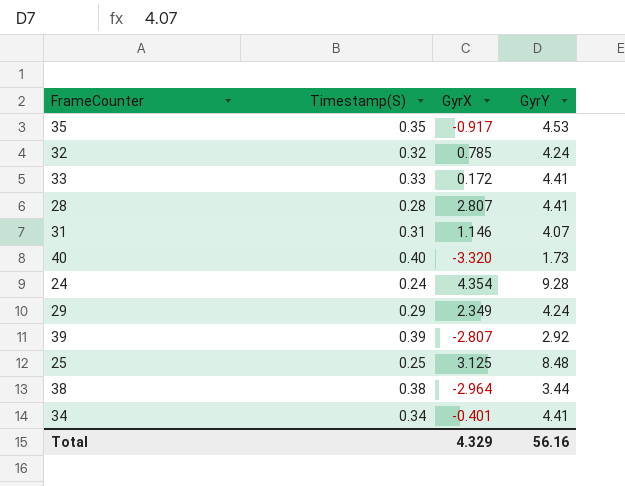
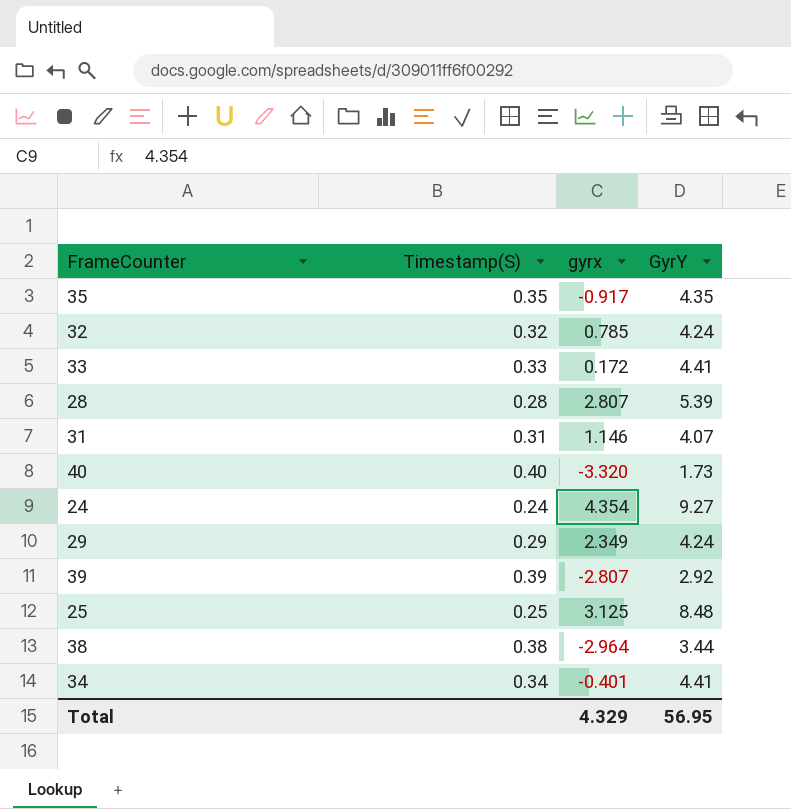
column name: GyrX -> gyrx
35 | GyrY: 4.53 -> 4.35
28 | GyrY: 4.41 -> 5.39
24 | GyrY: 9.28 -> 9.27
Total | GyrY: 56.16 -> 56.95

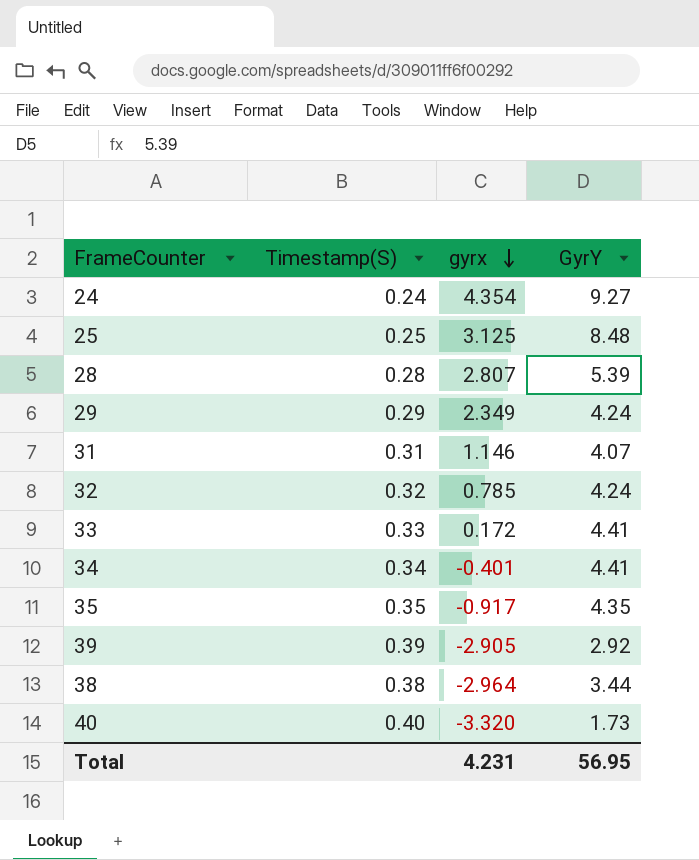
row order: none -> gyrx descending
39 | gyrx: -2.807 -> -2.905
Total | gyrx: 4.329 -> 4.231

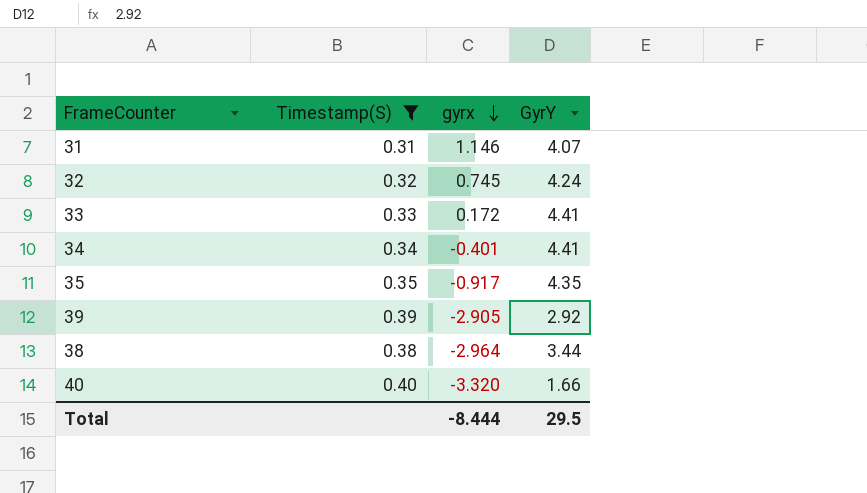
filter: none -> Timestamp(S) >= 0.31
32 | gyrx: 0.785 -> 0.745
40 | GyrY: 1.73 -> 1.66
Total | gyrx: 4.231 -> -8.444
Total | GyrY: 56.95 -> 29.5

